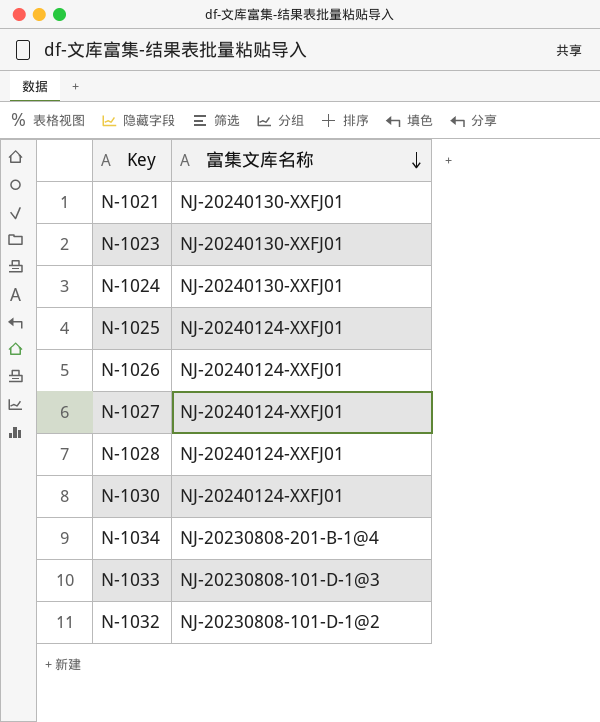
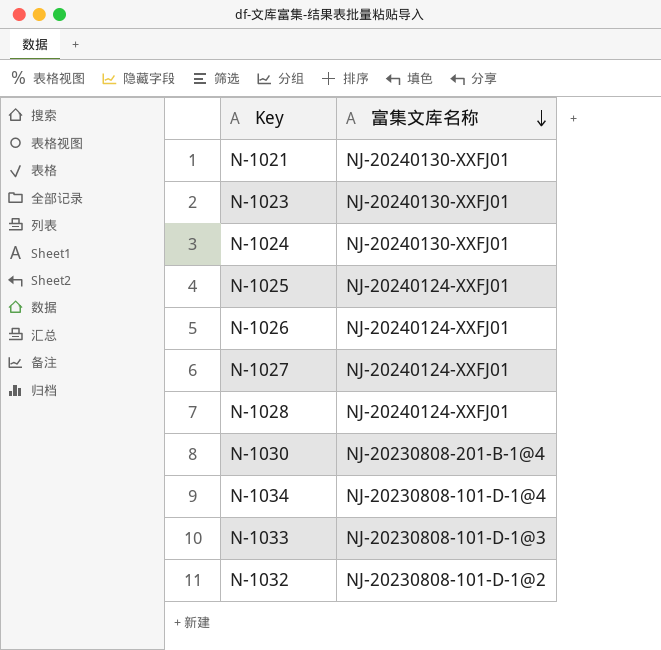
N-1030 | 富集文库名称: NJ-20240124-XXFJ01 -> NJ-20230808-201-B-1@4
N-1034 | 富集文库名称: NJ-20230808-201-B-1@4 -> NJ-20230808-101-D-1@4

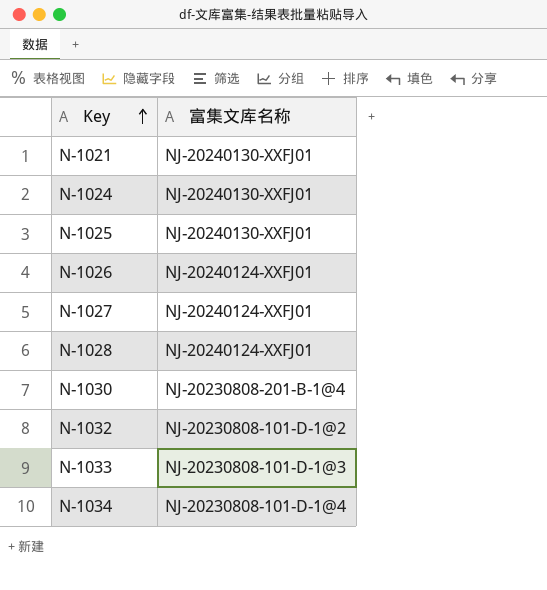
row order: 富集文库名称 descending -> Key ascending
row N-1023: NJ-20240130-XXFJ01 -> none
N-1025 | 富集文库名称: NJ-20240124-XXFJ01 -> NJ-20240130-XXFJ01

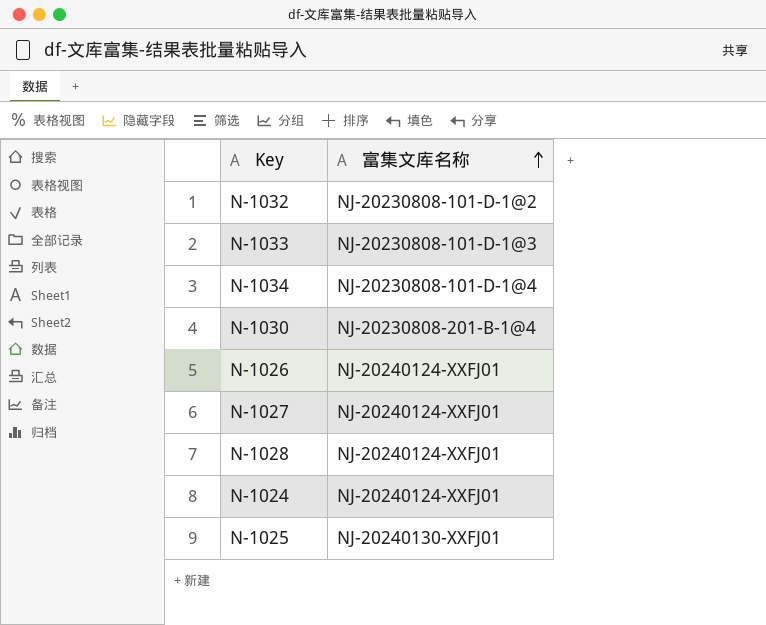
row order: Key ascending -> 富集文库名称 ascending
row N-1021: NJ-20240130-XXFJ01 -> none
N-1024 | 富集文库名称: NJ-20240130-XXFJ01 -> NJ-20240124-XXFJ01

